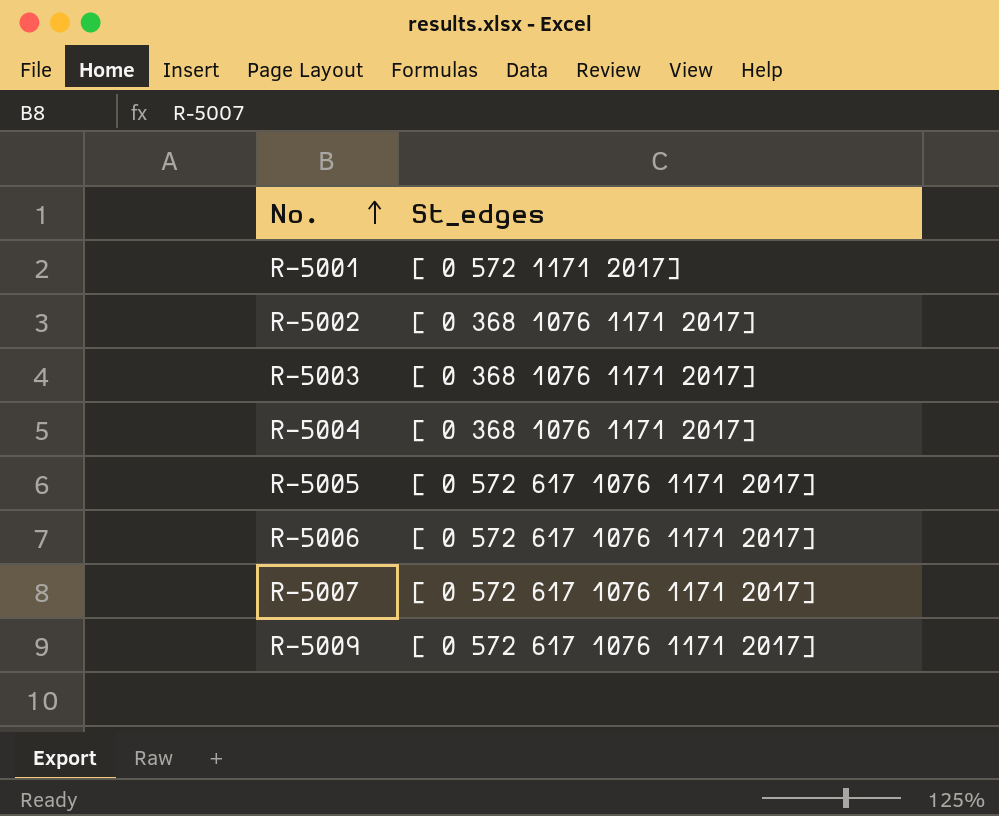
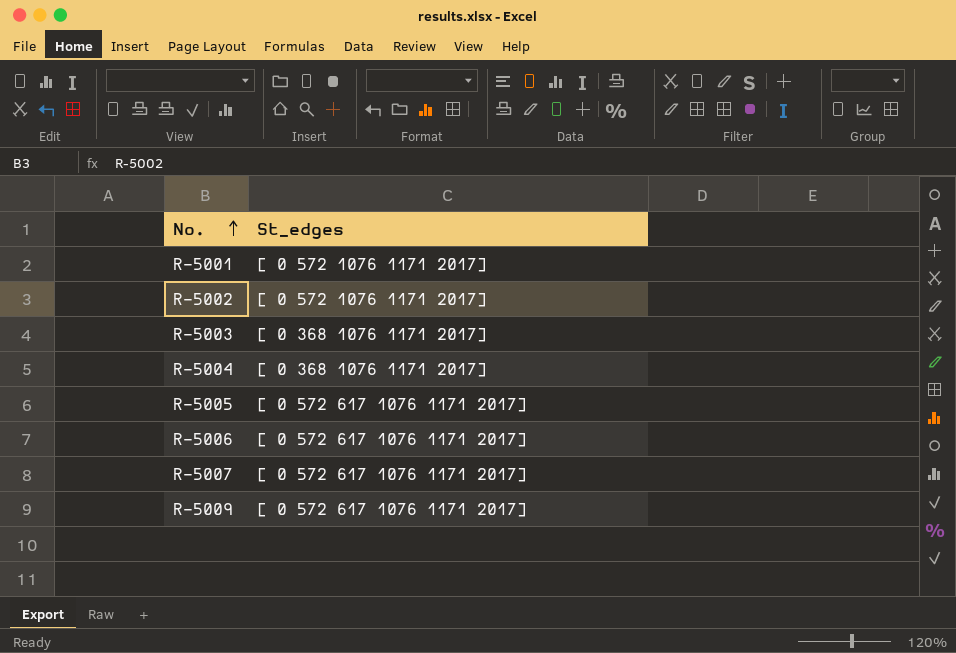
R-5001 | St_edges: [ 0 572 1171 2017] -> [ 0 572 1076 1171 2017]
R-5002 | St_edges: [ 0 368 1076 1171 2017] -> [ 0 572 1076 1171 2017]

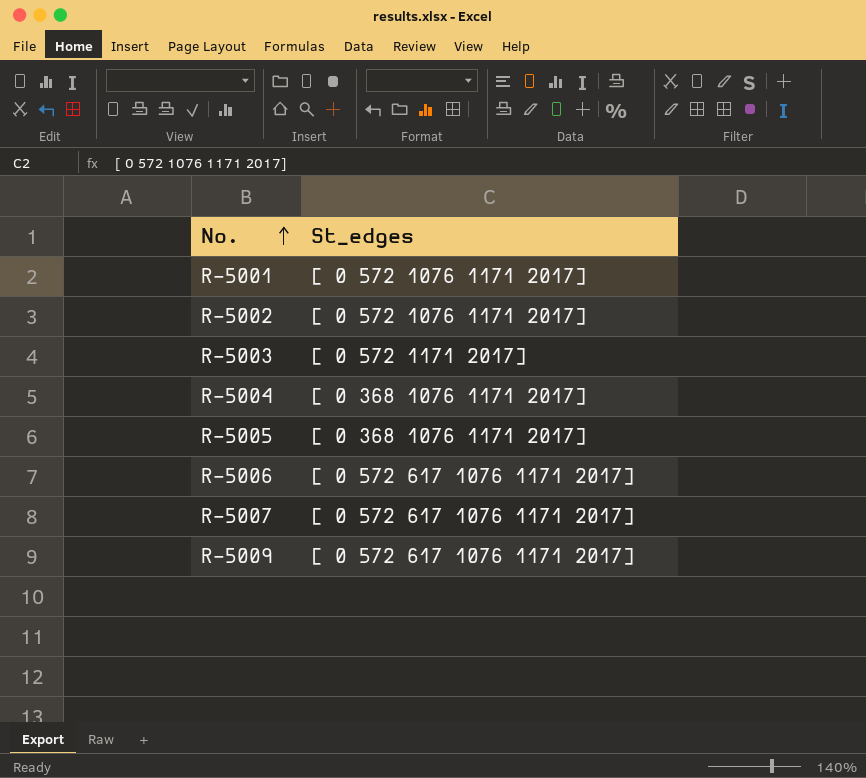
R-5003 | St_edges: [ 0 368 1076 1171 2017] -> [ 0 572 1171 2017]
R-5005 | St_edges: [ 0 572 617 1076 1171 2017] -> [ 0 368 1076 1171 2017]

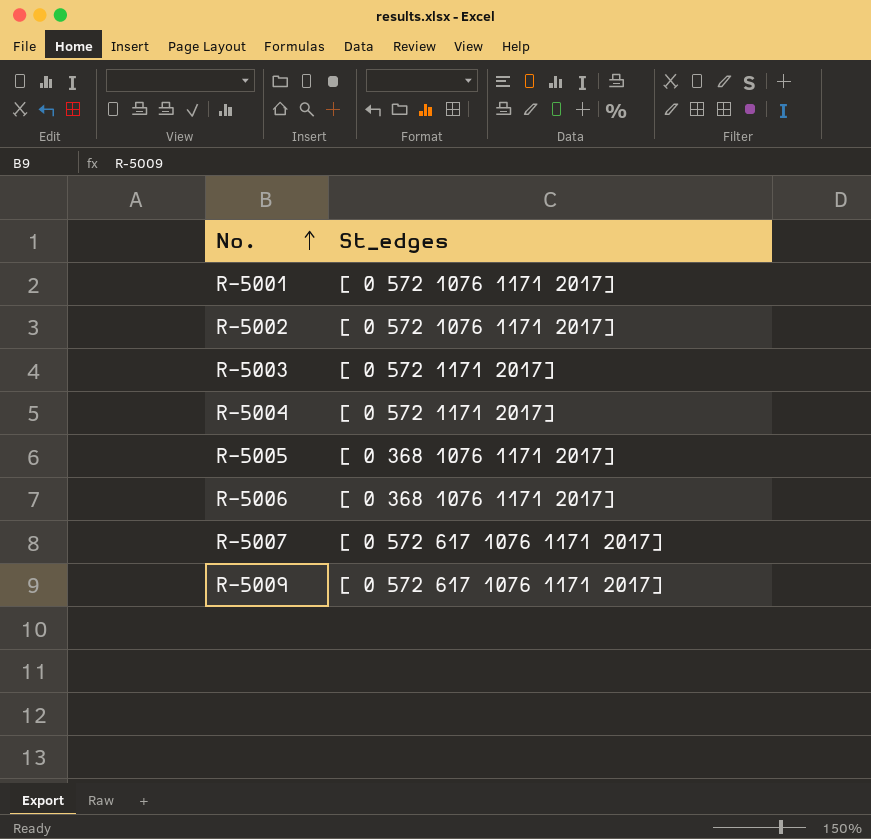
R-5004 | St_edges: [ 0 368 1076 1171 2017] -> [ 0 572 1171 2017]
R-5006 | St_edges: [ 0 572 617 1076 1171 2017] -> [ 0 368 1076 1171 2017]

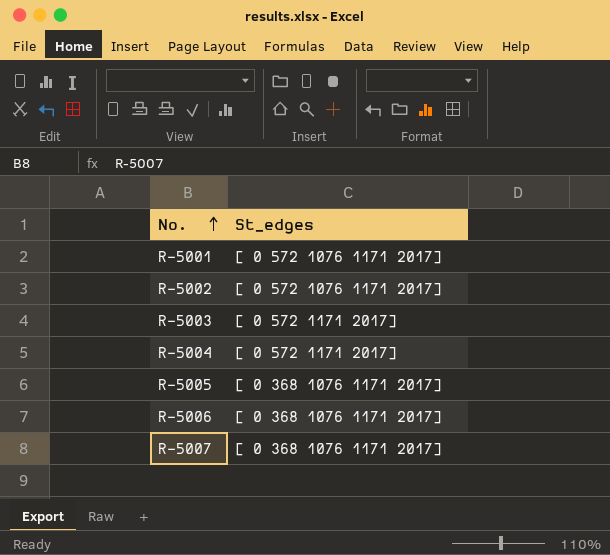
row R-5009: [ 0 572 617 1076 1171 2017] -> none
R-5007 | St_edges: [ 0 572 617 1076 1171 2017] -> [ 0 368 1076 1171 2017]

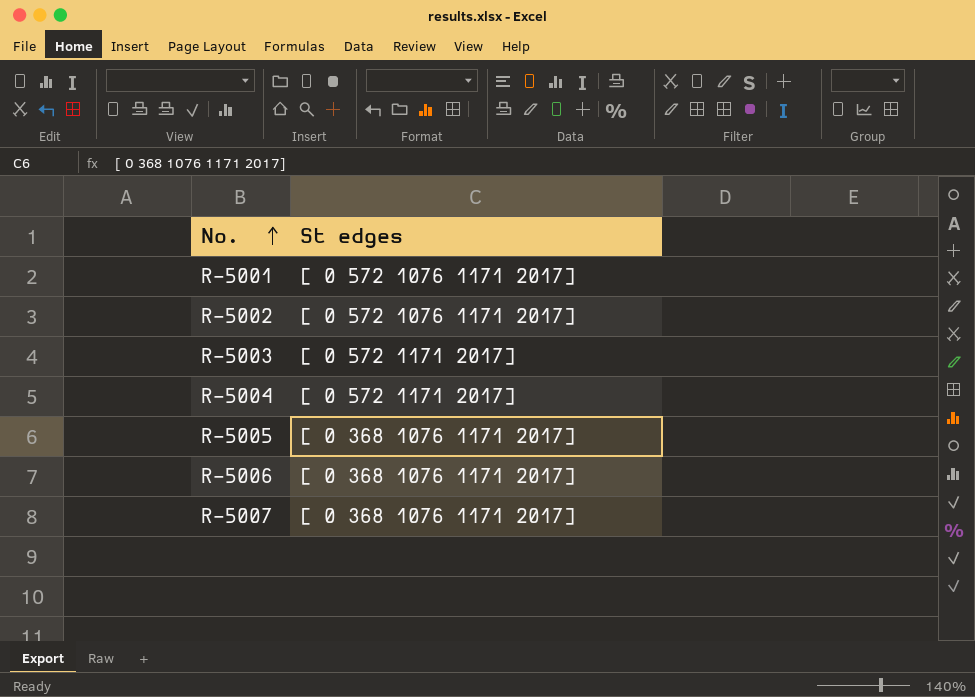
column name: St_edges -> St edges

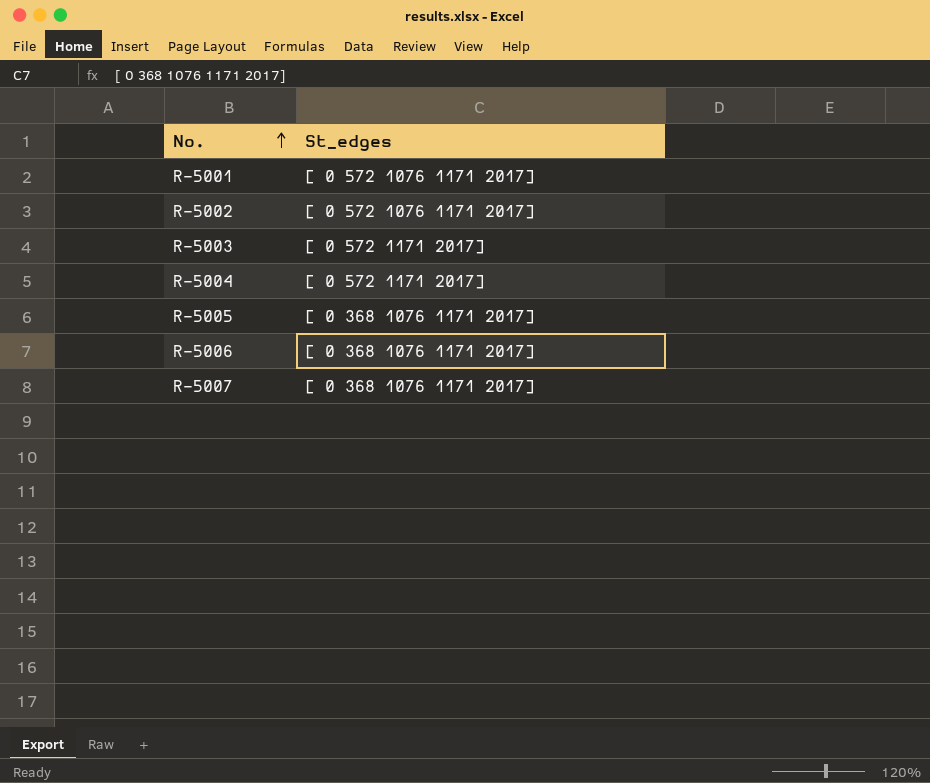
column name: St edges -> St_edges

